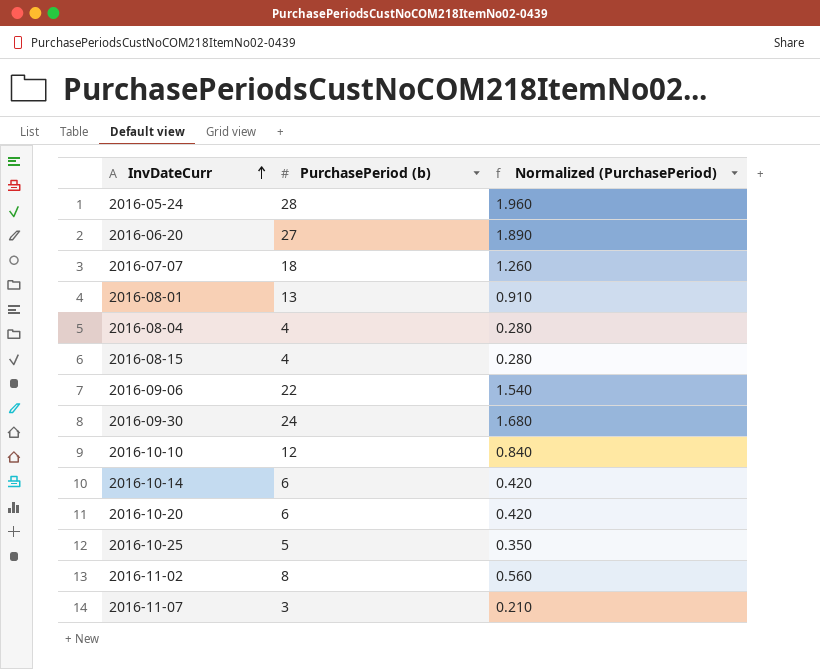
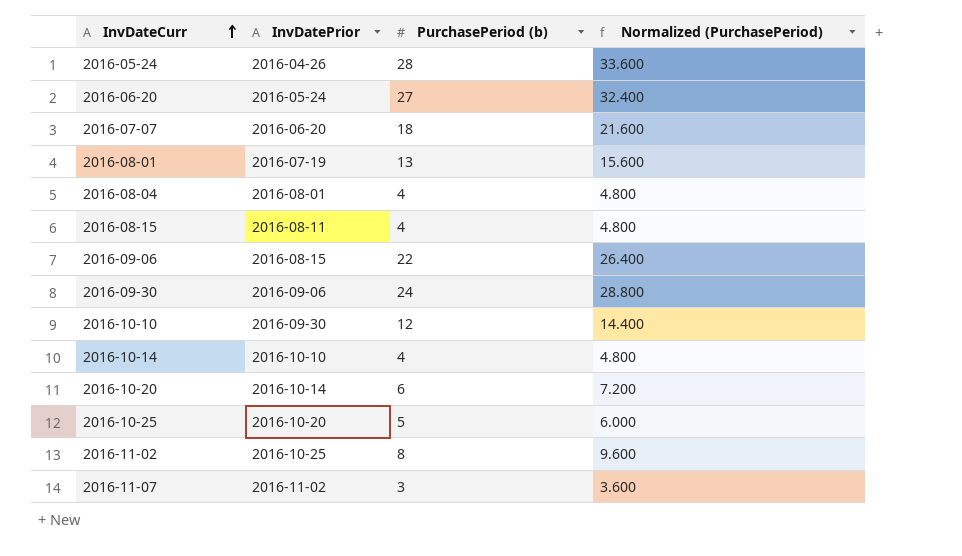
column InvDatePrior | position: none -> 2
column Normalized (PurchasePeriod) | formula: [PurchasePeriod (b)] * 0.07 -> [PurchasePeriod (b)] * 1.2
2016-10-14 | PurchasePeriod (b): 6 -> 4

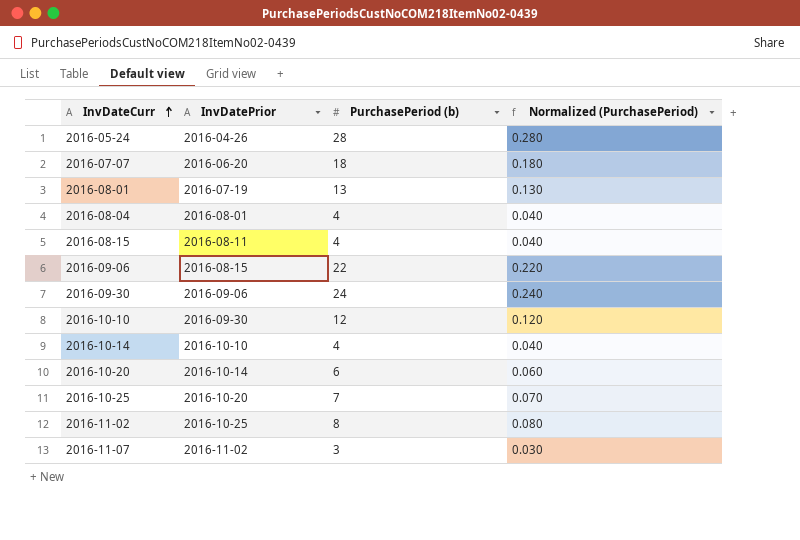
column Normalized (PurchasePeriod) | formula: [PurchasePeriod (b)] * 1.2 -> [PurchasePeriod (b)] * 0.01
row 2016-06-20: 2016-05-24 | 27 | 32.400 -> none
2016-10-25 | PurchasePeriod (b): 5 -> 7

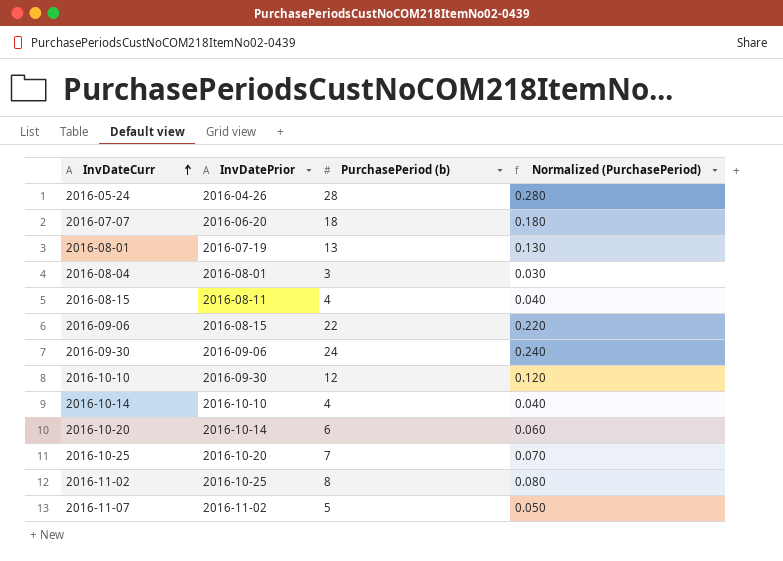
2016-08-04 | PurchasePeriod (b): 4 -> 3
2016-08-04 | Normalized (PurchasePeriod): 0.040 -> 0.030
2016-11-07 | PurchasePeriod (b): 3 -> 5
2016-11-07 | Normalized (PurchasePeriod): 0.030 -> 0.050

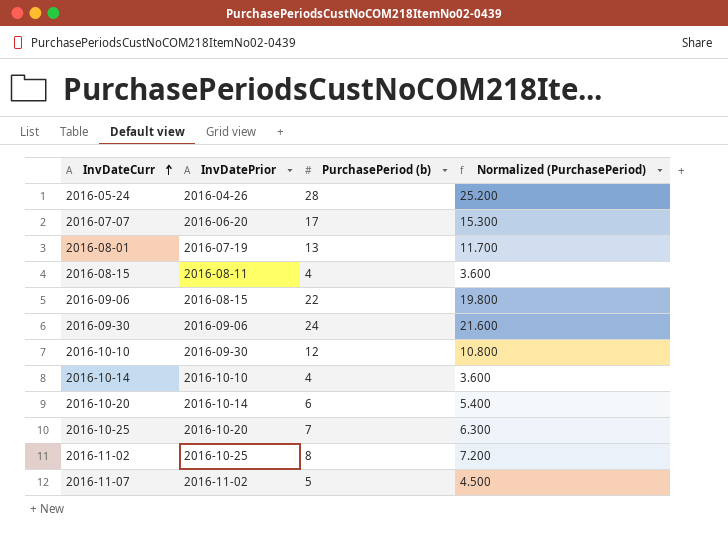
column Normalized (PurchasePeriod) | formula: [PurchasePeriod (b)] * 0.01 -> [PurchasePeriod (b)] * 0.9
row 2016-08-04: 2016-08-01 | 3 | 0.030 -> none
2016-07-07 | PurchasePeriod (b): 18 -> 17

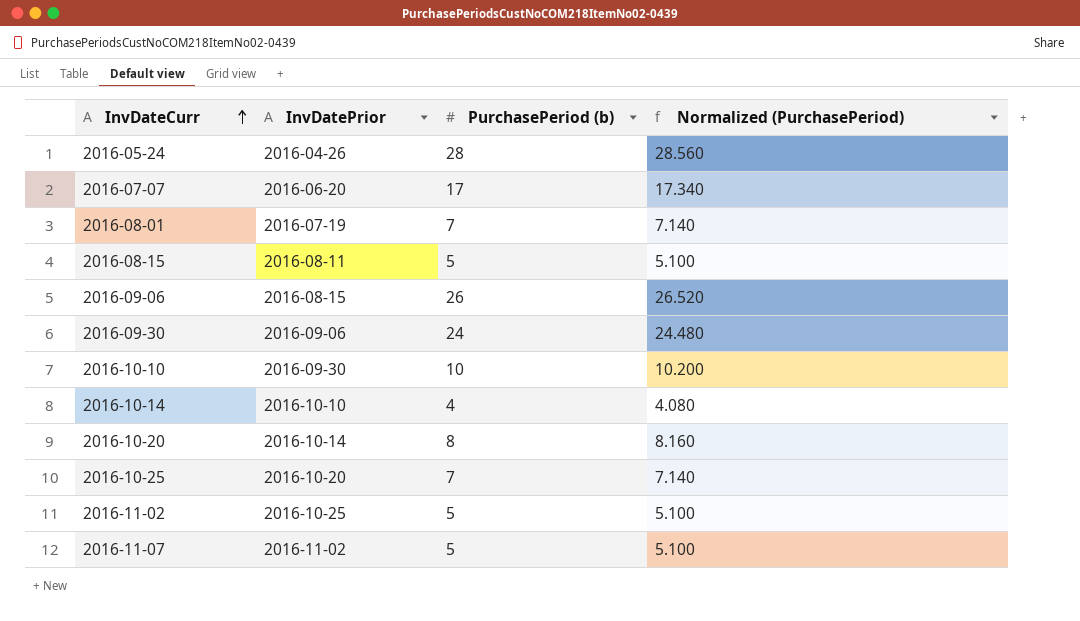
column Normalized (PurchasePeriod) | formula: [PurchasePeriod (b)] * 0.9 -> [PurchasePeriod (b)] * 1.02
2016-08-01 | PurchasePeriod (b): 13 -> 7
2016-08-15 | PurchasePeriod (b): 4 -> 5
2016-09-06 | PurchasePeriod (b): 22 -> 26
2016-10-10 | PurchasePeriod (b): 12 -> 10
2016-10-20 | PurchasePeriod (b): 6 -> 8
2016-11-02 | PurchasePeriod (b): 8 -> 5

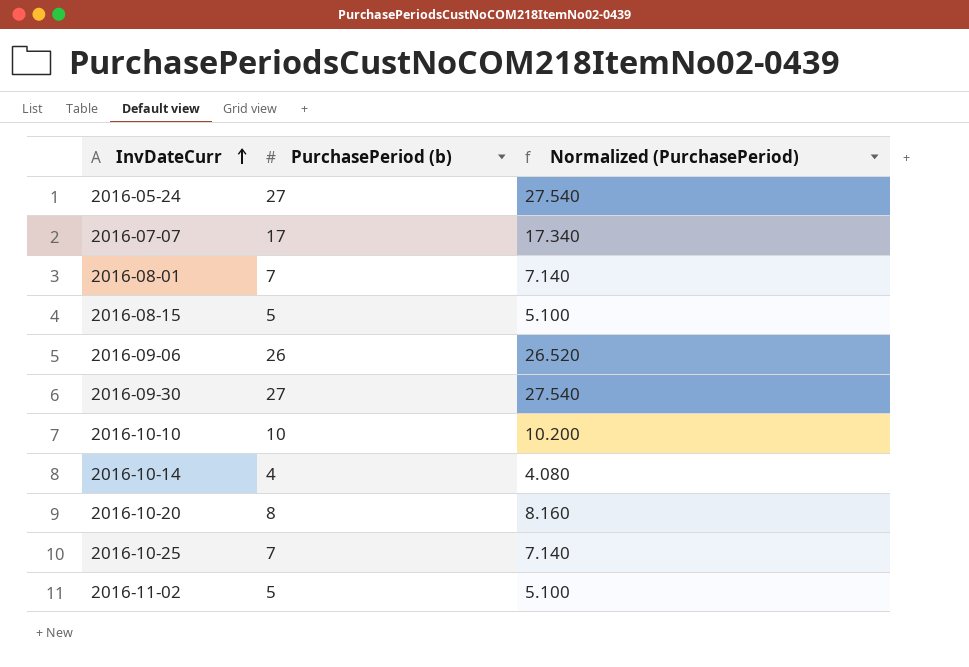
column InvDatePrior | position: 2 -> none
row 2016-11-07: 2016-11-02 | 5 | 5.100 -> none
2016-05-24 | PurchasePeriod (b): 28 -> 27
2016-05-24 | Normalized (PurchasePeriod): 28.560 -> 27.540
2016-09-30 | PurchasePeriod (b): 24 -> 27
2016-09-30 | Normalized (PurchasePeriod): 24.480 -> 27.540

